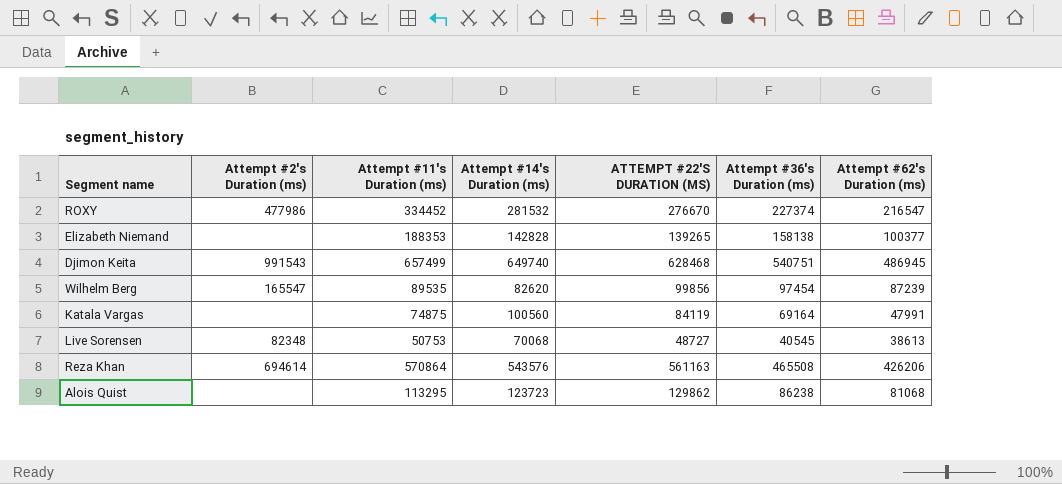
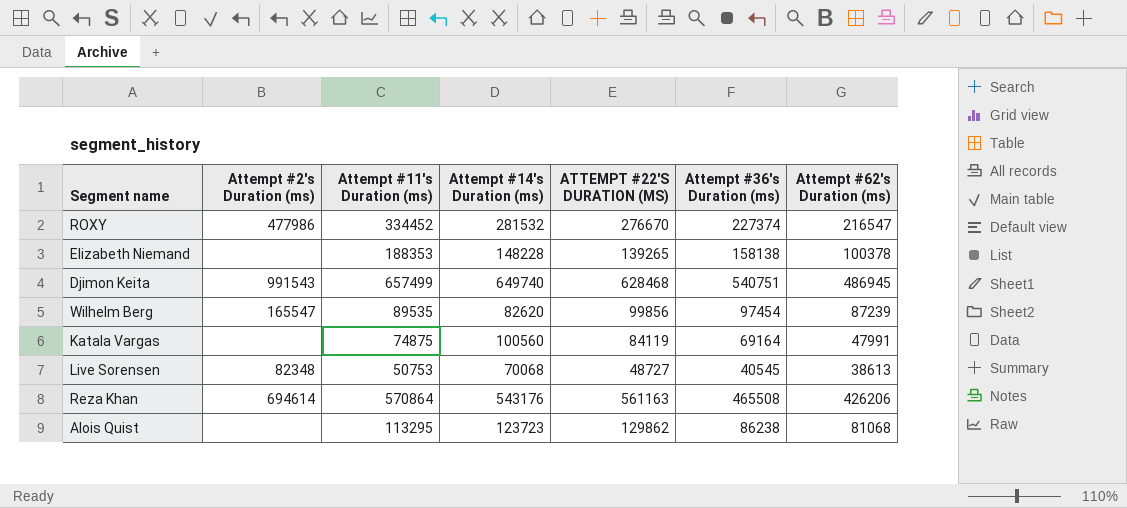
Elizabeth Niemand | Attempt #14's Duration (ms): 142828 -> 148228
Elizabeth Niemand | Attempt #62's Duration (ms): 100377 -> 100378
Reza Khan | Attempt #14's Duration (ms): 543576 -> 543176

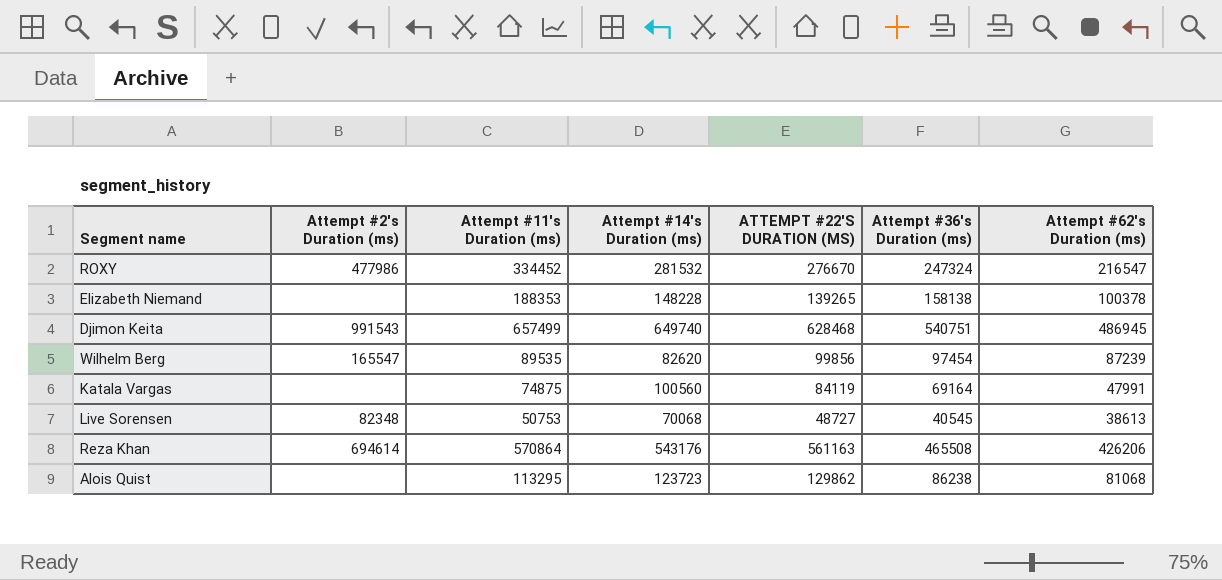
ROXY | Attempt #36's Duration (ms): 227374 -> 247324

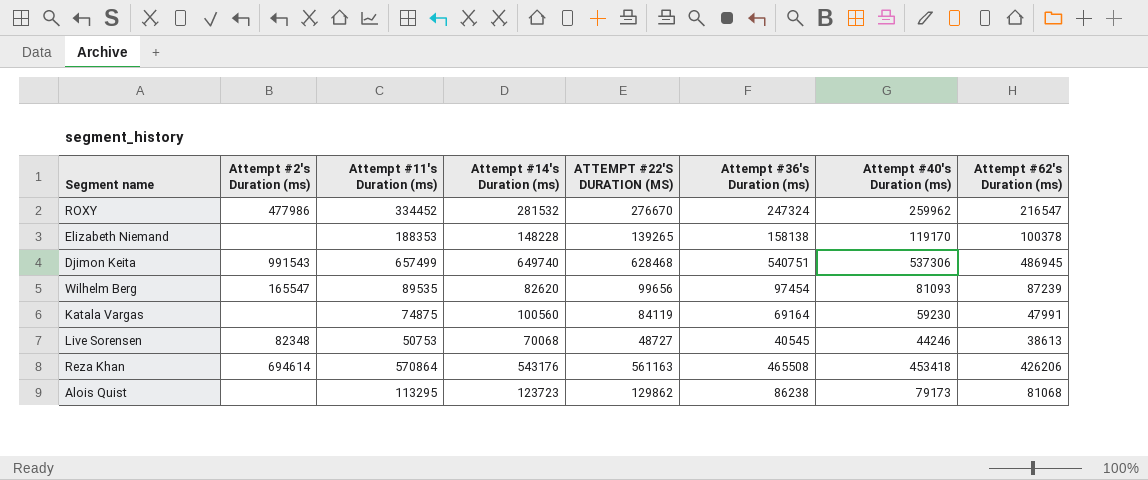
column Attempt #40's Duration (ms) | position: none -> 7
Wilhelm Berg | ATTEMPT #22'S DURATION (MS): 99856 -> 99656

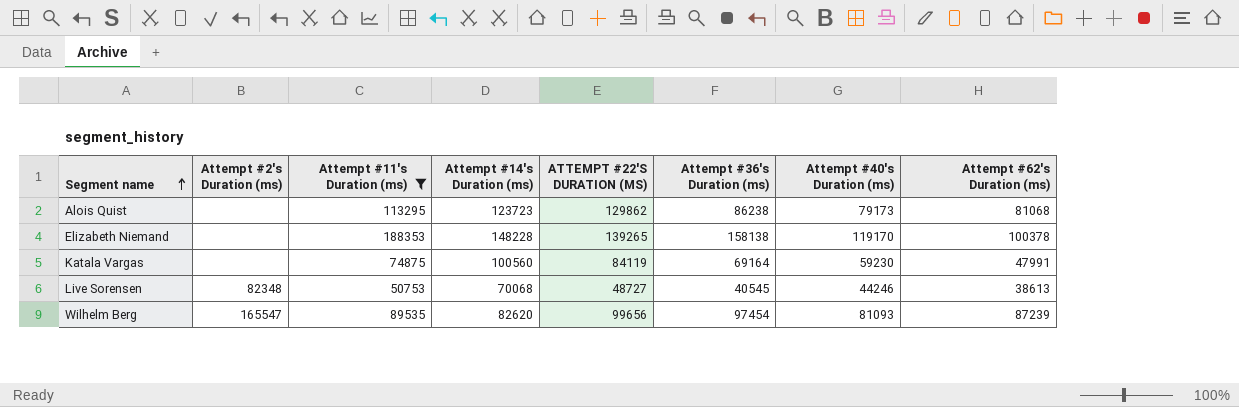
filter: none -> Attempt #11's Duration (ms) <= 188353
row order: none -> Segment name ascending

